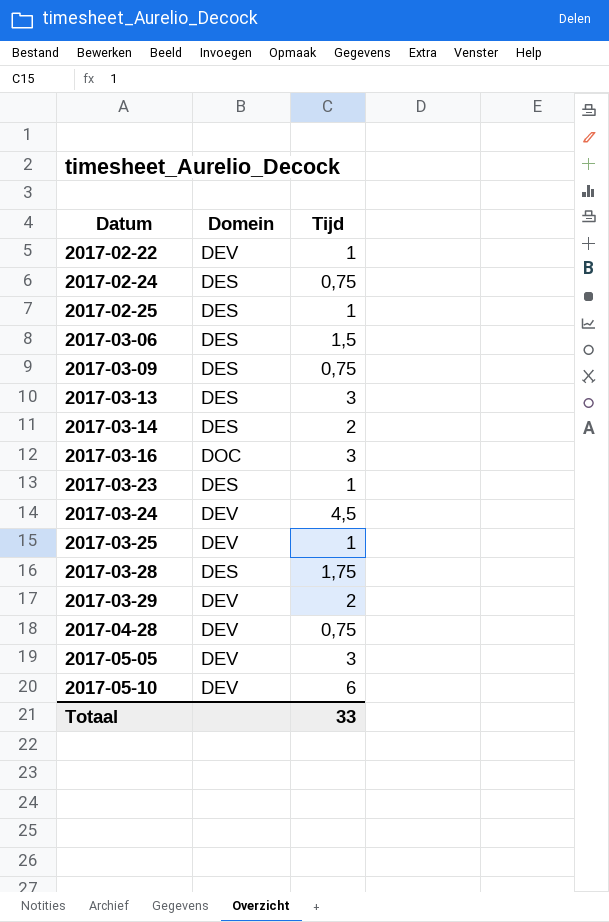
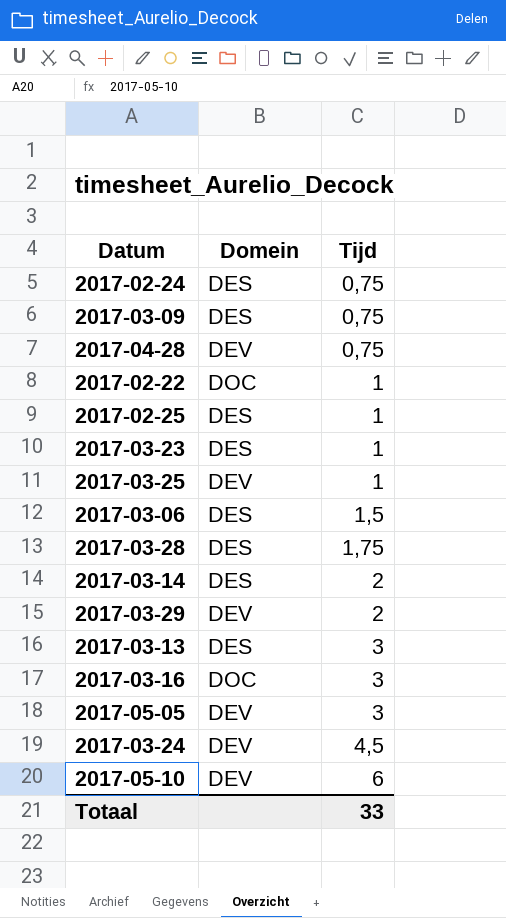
row order: Datum ascending -> Tijd ascending
2017-02-22 | Domein: DEV -> DOC

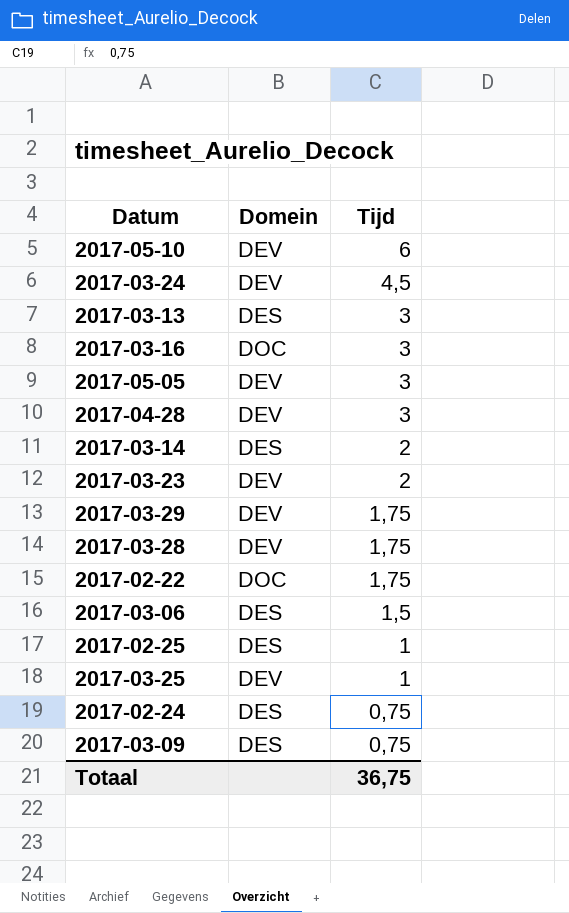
row order: Tijd ascending -> Tijd descending
2017-04-28 | Tijd: 0,75 -> 3
2017-03-23 | Domein: DES -> DEV
2017-03-23 | Tijd: 1 -> 2
2017-03-29 | Tijd: 2 -> 1,75
2017-03-28 | Domein: DES -> DEV
2017-02-22 | Tijd: 1 -> 1,75
Totaal | Tijd: 33 -> 36,75

